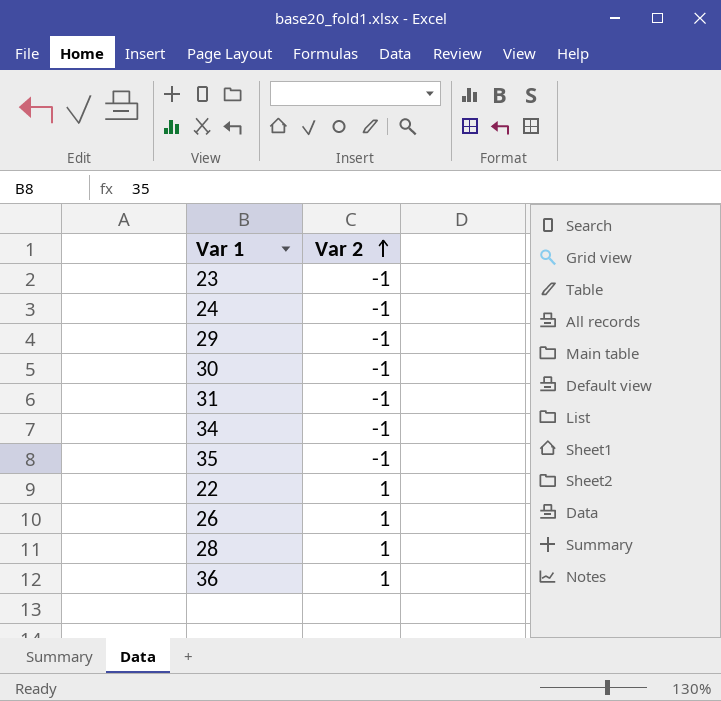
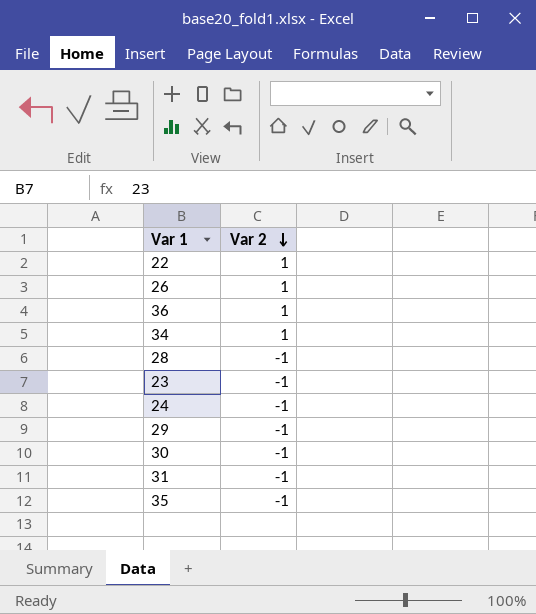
row order: Var 2 ascending -> Var 2 descending
34 | Var 2: -1 -> 1
28 | Var 2: 1 -> -1

